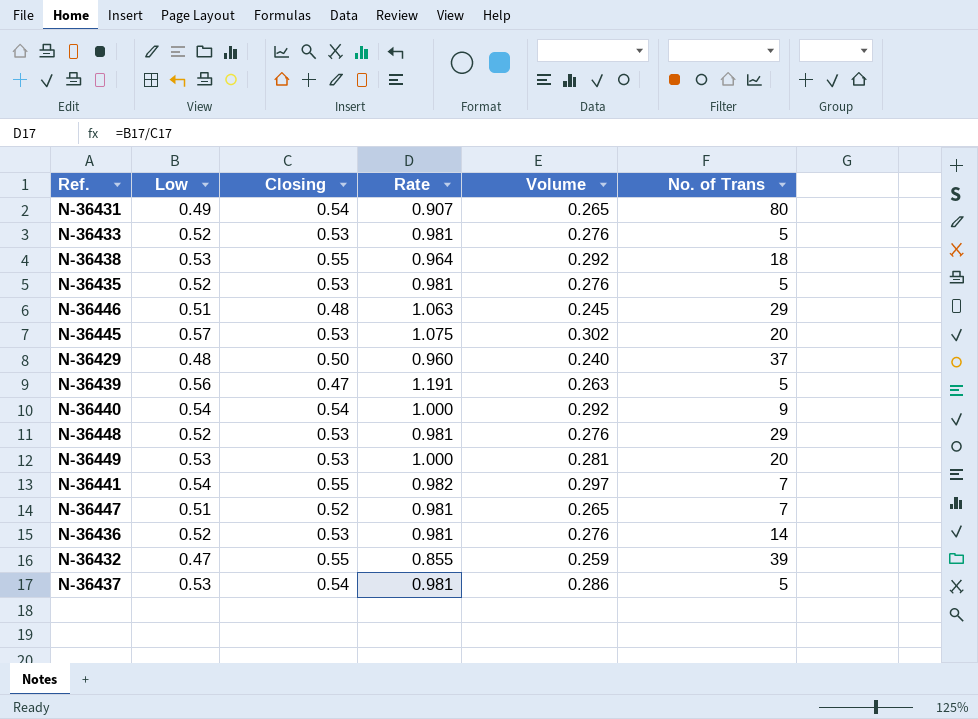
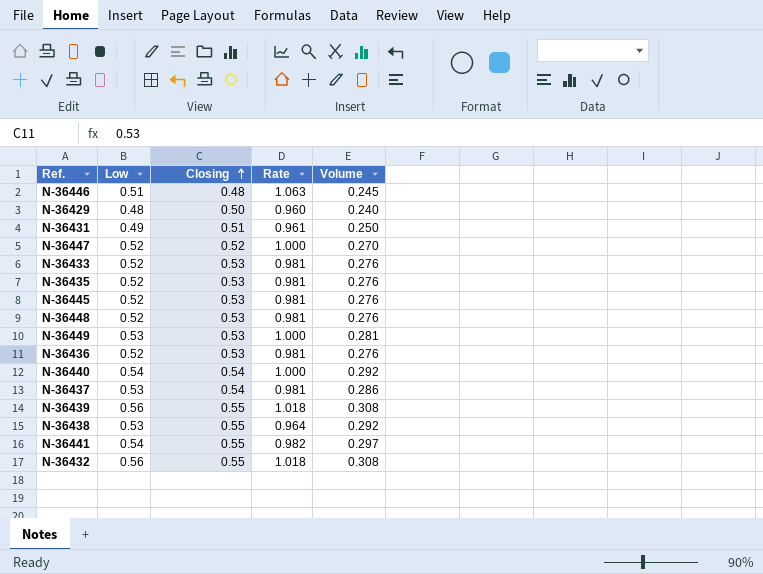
row order: none -> Closing ascending
column No. of Trans | position: 6 -> none
N-36431 | Closing: 0.54 -> 0.51
N-36431 | Rate: 0.907 -> 0.961
N-36431 | Volume: 0.265 -> 0.250
N-36447 | Low: 0.51 -> 0.52
N-36447 | Rate: 0.981 -> 1.000
N-36447 | Volume: 0.265 -> 0.270
N-36445 | Low: 0.57 -> 0.52
N-36445 | Rate: 1.075 -> 0.981
N-36445 | Volume: 0.302 -> 0.276
N-36439 | Closing: 0.47 -> 0.55
N-36439 | Rate: 1.191 -> 1.018
N-36439 | Volume: 0.263 -> 0.308
N-36432 | Low: 0.47 -> 0.56
N-36432 | Rate: 0.855 -> 1.018
N-36432 | Volume: 0.259 -> 0.308

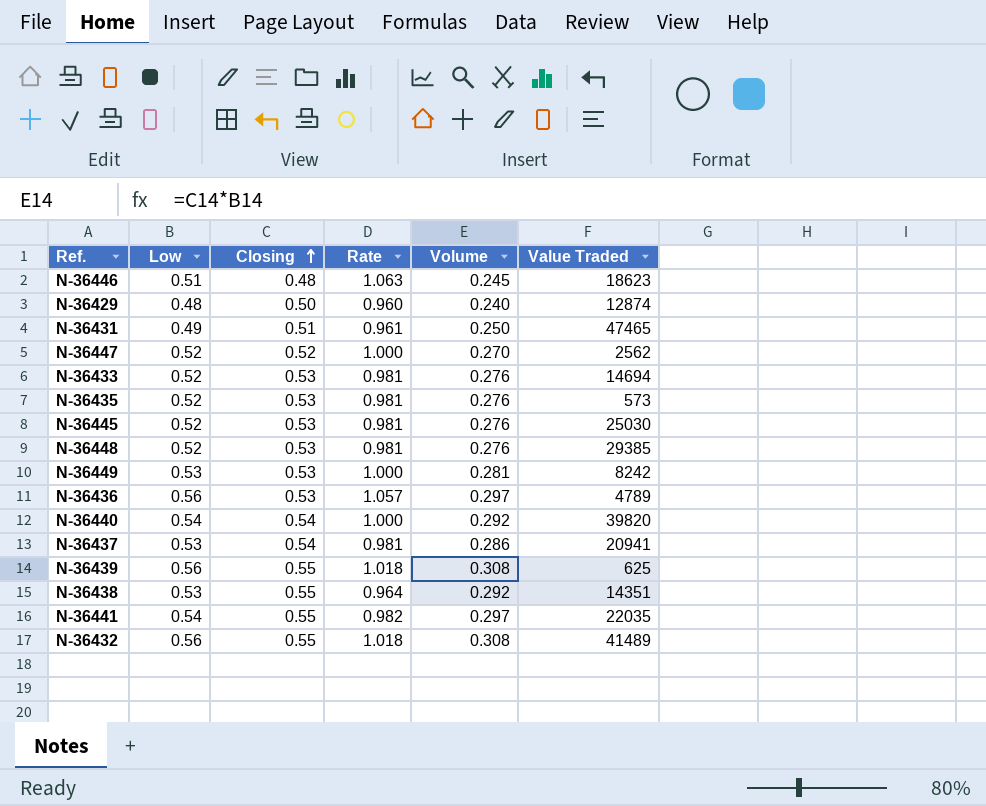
column Value Traded | position: none -> 6
N-36436 | Low: 0.52 -> 0.56
N-36436 | Rate: 0.981 -> 1.057
N-36436 | Volume: 0.276 -> 0.297

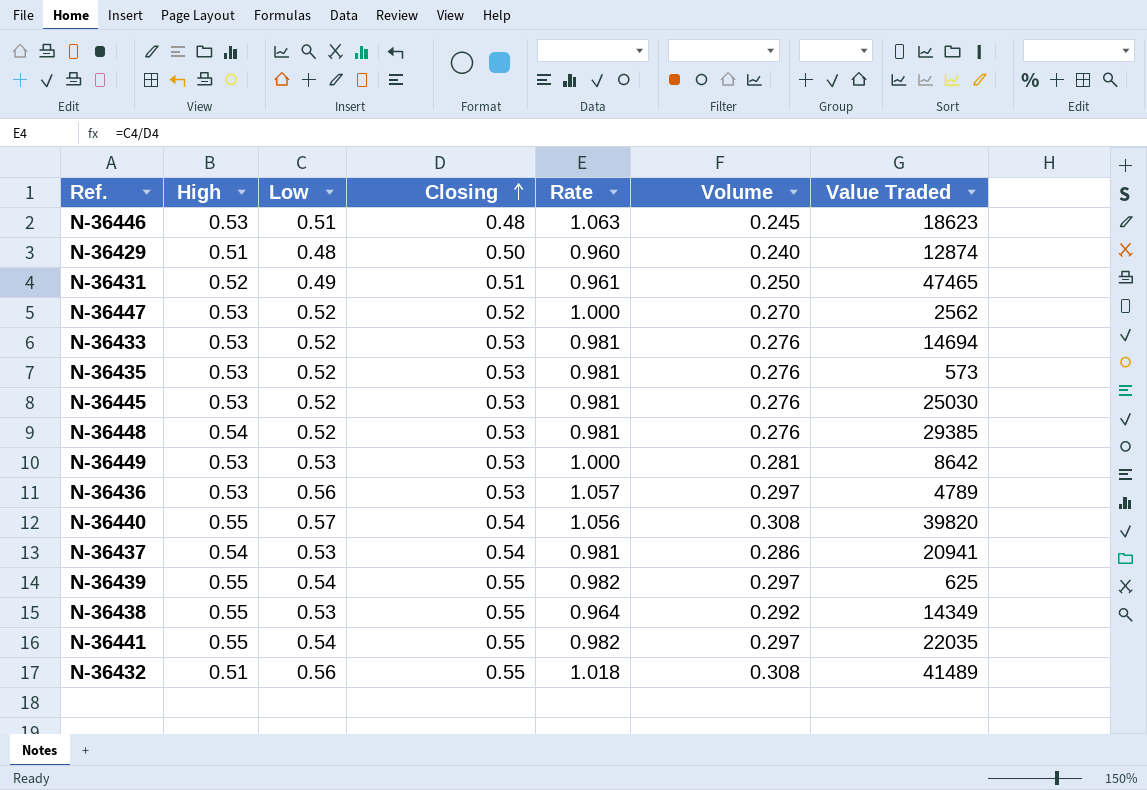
column High | position: none -> 2
N-36449 | Value Traded: 8242 -> 8642
N-36440 | Low: 0.54 -> 0.57
N-36440 | Rate: 1.000 -> 1.056
N-36440 | Volume: 0.292 -> 0.308
N-36439 | Low: 0.56 -> 0.54
N-36439 | Rate: 1.018 -> 0.982
N-36439 | Volume: 0.308 -> 0.297
N-36438 | Value Traded: 14351 -> 14349

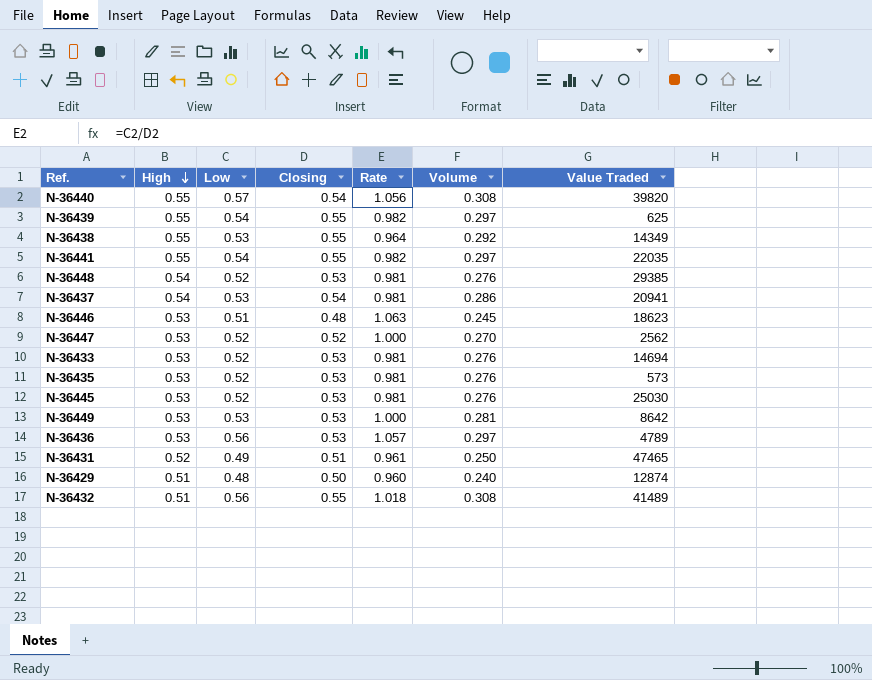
row order: Closing ascending -> High descending

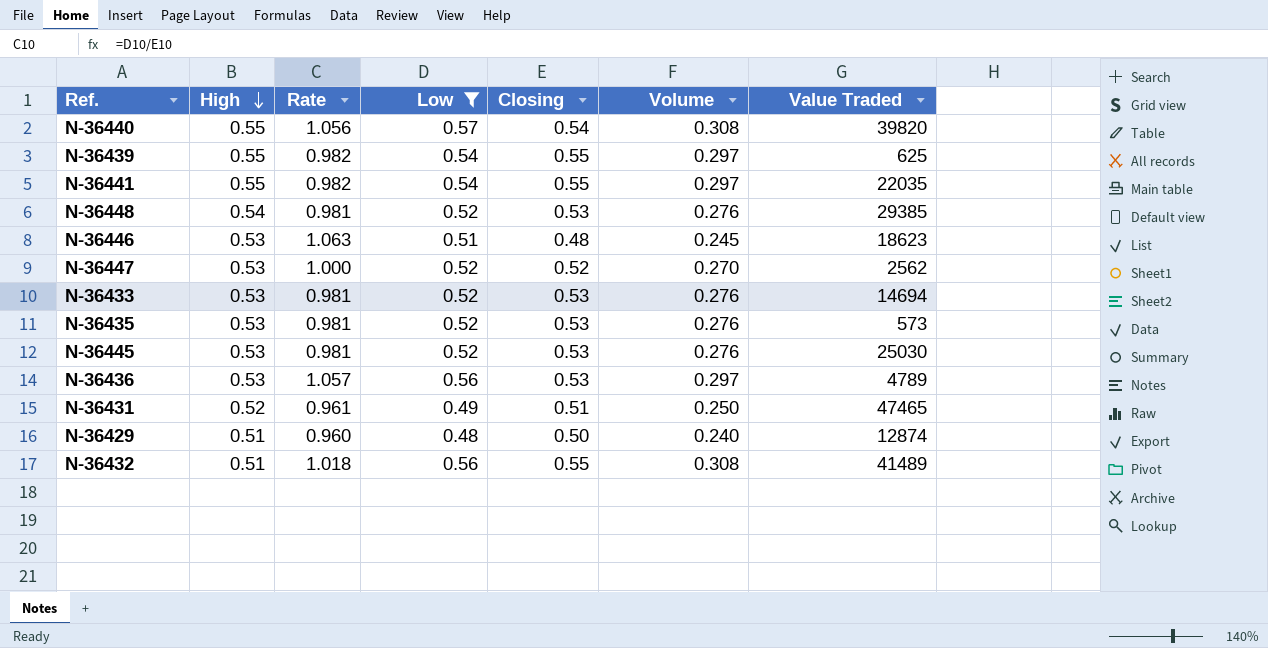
filter: none -> Low != 0.53
column Rate | position: 5 -> 3

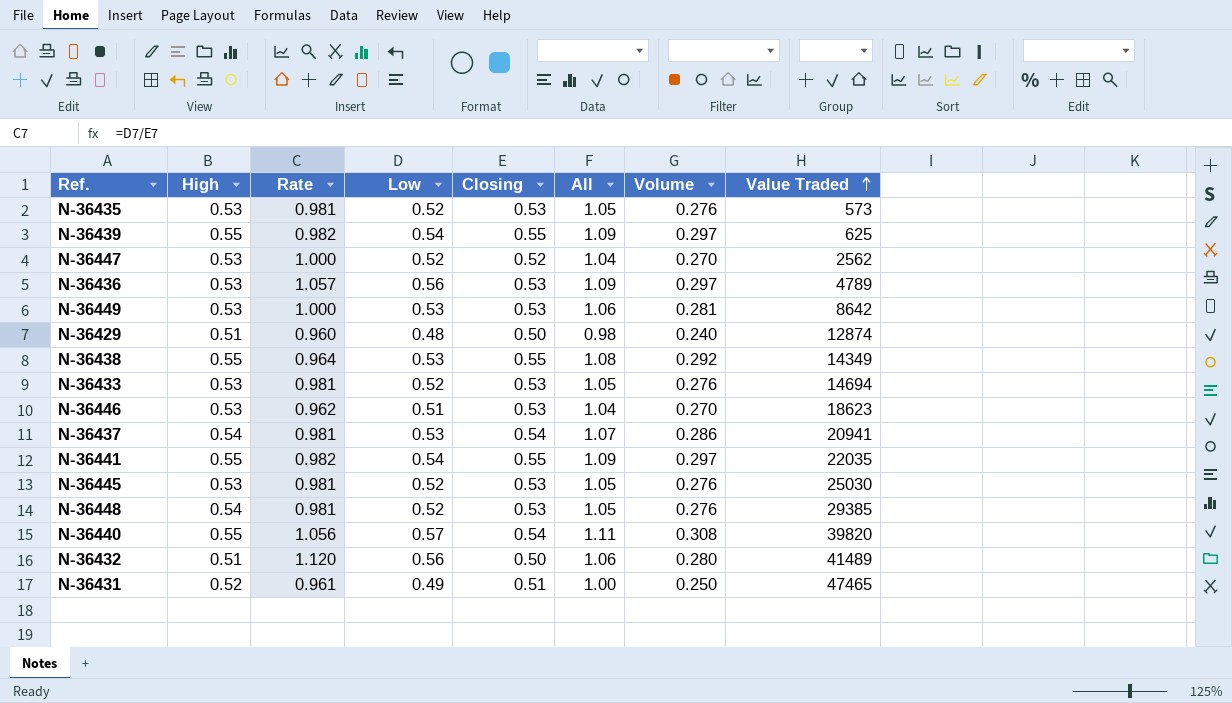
filter: Low != 0.53 -> none
row order: High descending -> Value Traded ascending
column All | formula: none -> [Low] + [Closing]
N-36446 | Rate: 1.063 -> 0.962
N-36446 | Closing: 0.48 -> 0.53
N-36446 | Volume: 0.245 -> 0.270
N-36432 | Rate: 1.018 -> 1.120
N-36432 | Closing: 0.55 -> 0.50
N-36432 | Volume: 0.308 -> 0.280

